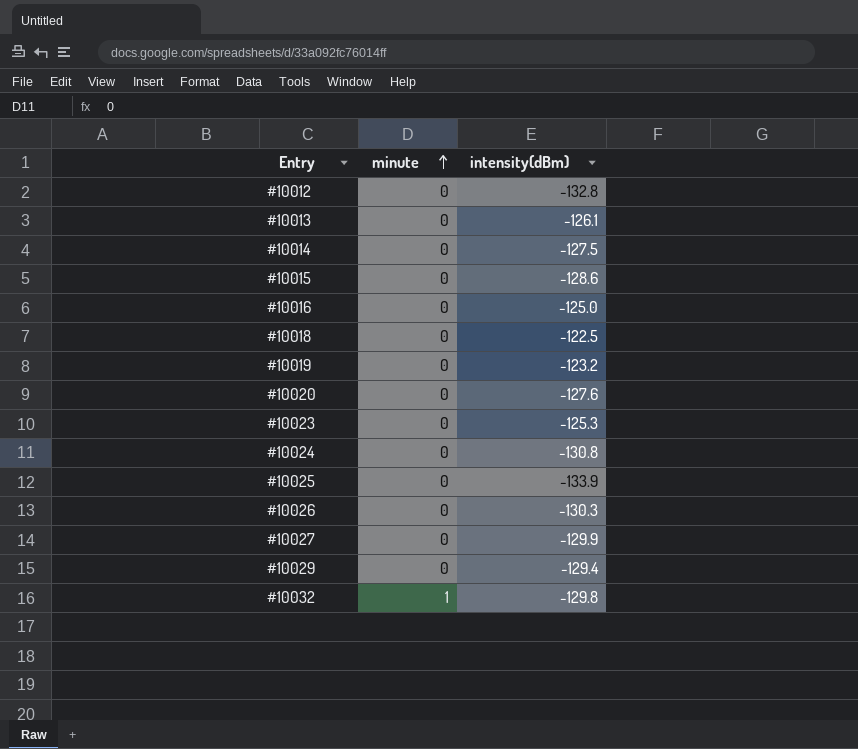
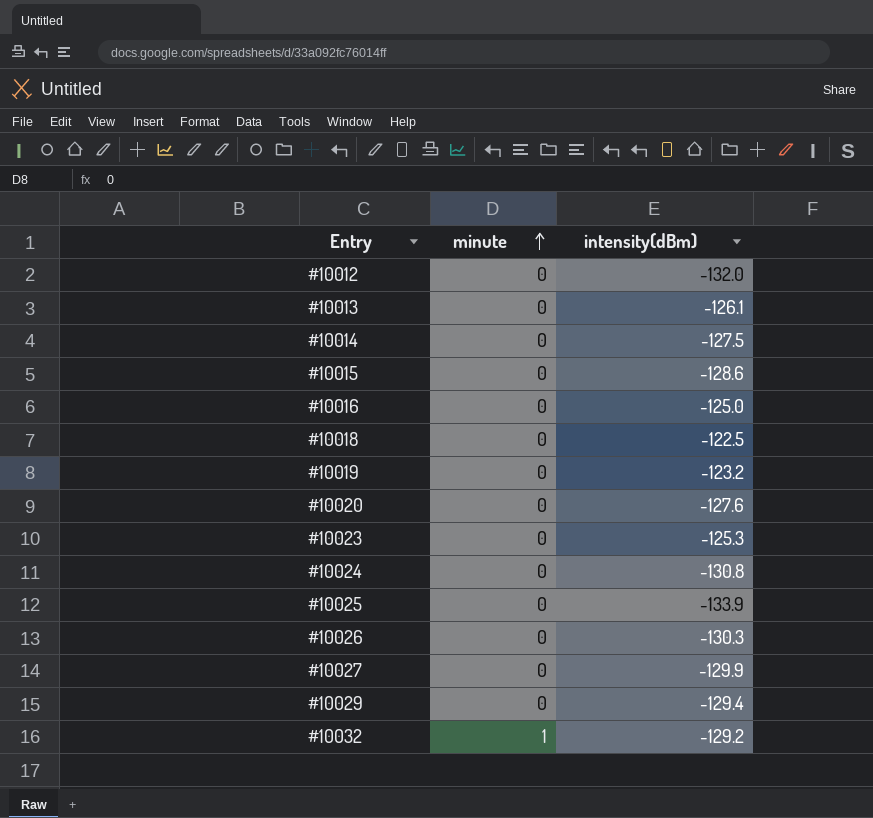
#10012 | intensity(dBm): -132.8 -> -132.0
#10032 | intensity(dBm): -129.8 -> -129.2

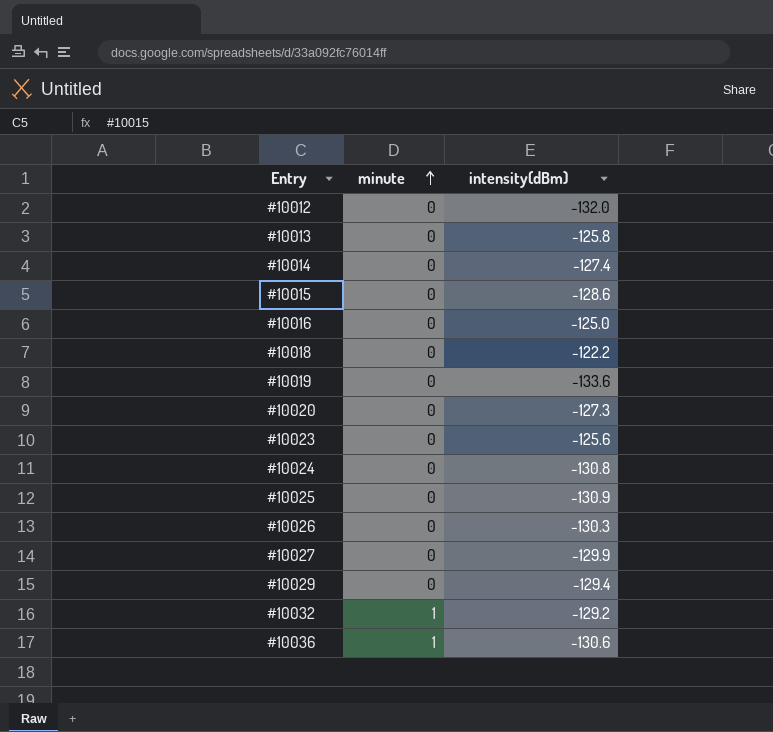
#10013 | intensity(dBm): -126.1 -> -125.8
#10014 | intensity(dBm): -127.5 -> -127.4
#10018 | intensity(dBm): -122.5 -> -122.2
#10019 | intensity(dBm): -123.2 -> -133.6
#10020 | intensity(dBm): -127.6 -> -127.3
#10023 | intensity(dBm): -125.3 -> -125.6
#10025 | intensity(dBm): -133.9 -> -130.9
row #10036: none -> 1 | -130.6

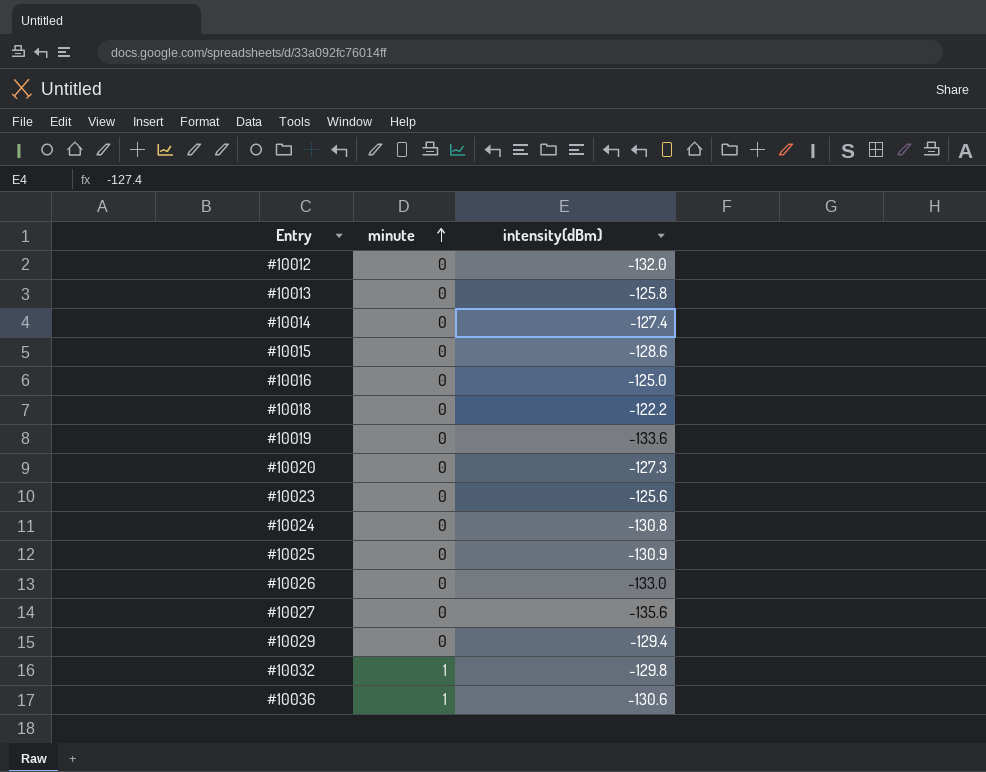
#10026 | intensity(dBm): -130.3 -> -133.0
#10027 | intensity(dBm): -129.9 -> -135.6
#10032 | intensity(dBm): -129.2 -> -129.8

